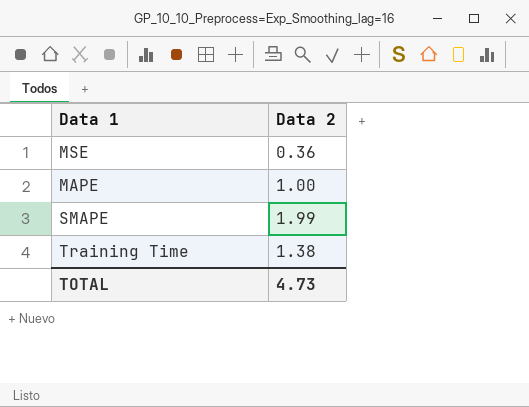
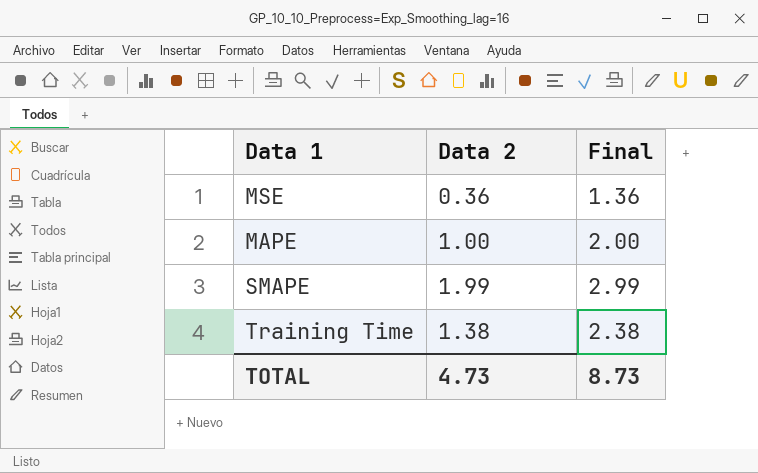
column Final | formula: none -> [Data 2] + 1

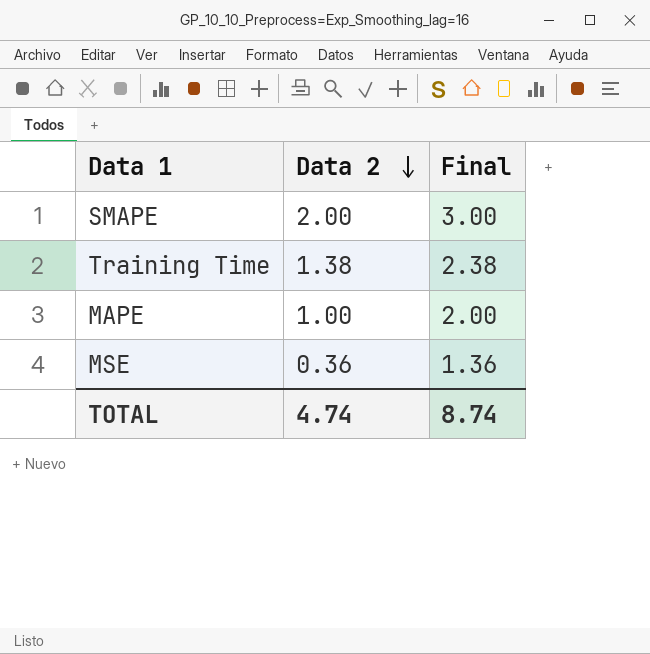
row order: none -> Data 2 descending
SMAPE | Data 2: 1.99 -> 2.00
SMAPE | Final: 2.99 -> 3.00
TOTAL | Data 2: 4.73 -> 4.74
TOTAL | Final: 8.73 -> 8.74

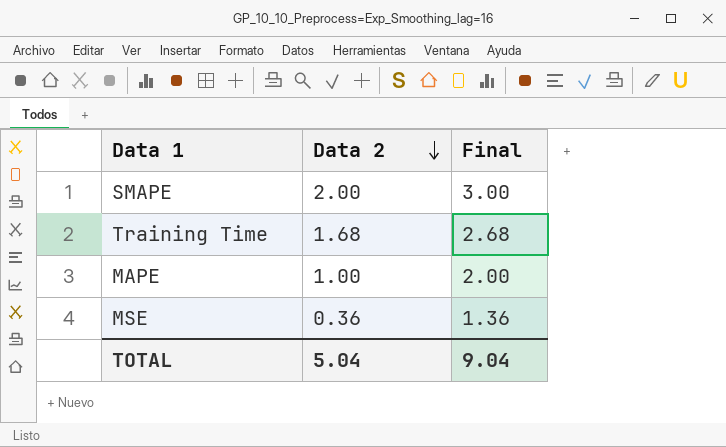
Training Time | Data 2: 1.38 -> 1.68
Training Time | Final: 2.38 -> 2.68
TOTAL | Data 2: 4.74 -> 5.04
TOTAL | Final: 8.74 -> 9.04

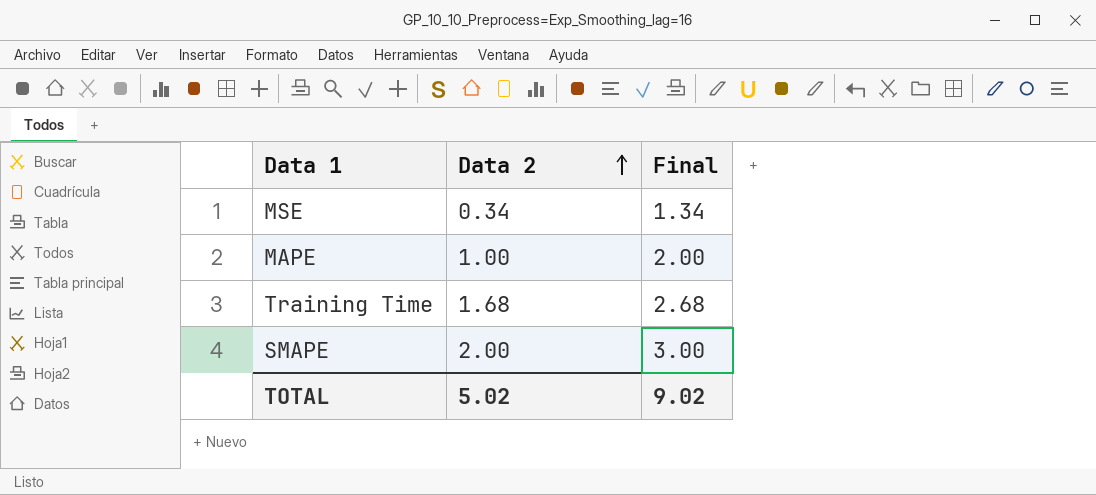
row order: Data 2 descending -> Data 2 ascending
MSE | Data 2: 0.36 -> 0.34
MSE | Final: 1.36 -> 1.34
TOTAL | Data 2: 5.04 -> 5.02
TOTAL | Final: 9.04 -> 9.02

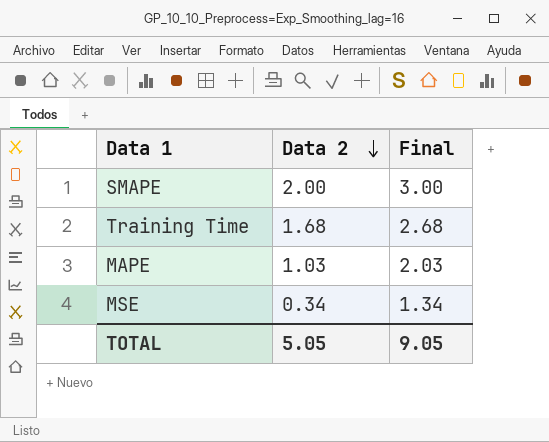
row order: Data 2 ascending -> Data 2 descending
MAPE | Data 2: 1.00 -> 1.03
MAPE | Final: 2.00 -> 2.03
TOTAL | Data 2: 5.02 -> 5.05
TOTAL | Final: 9.02 -> 9.05

